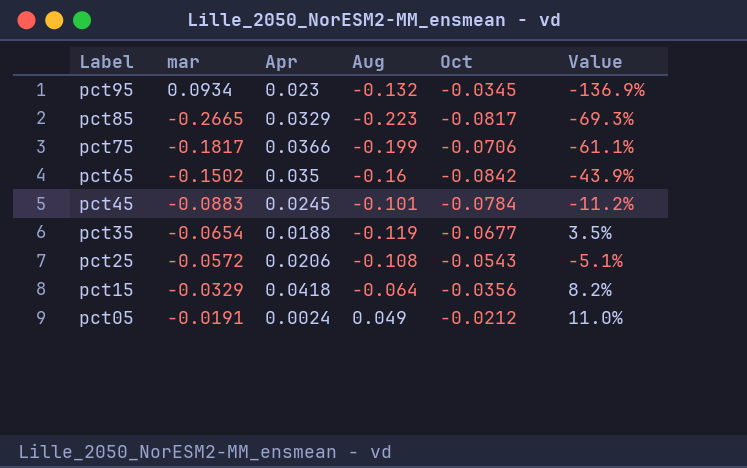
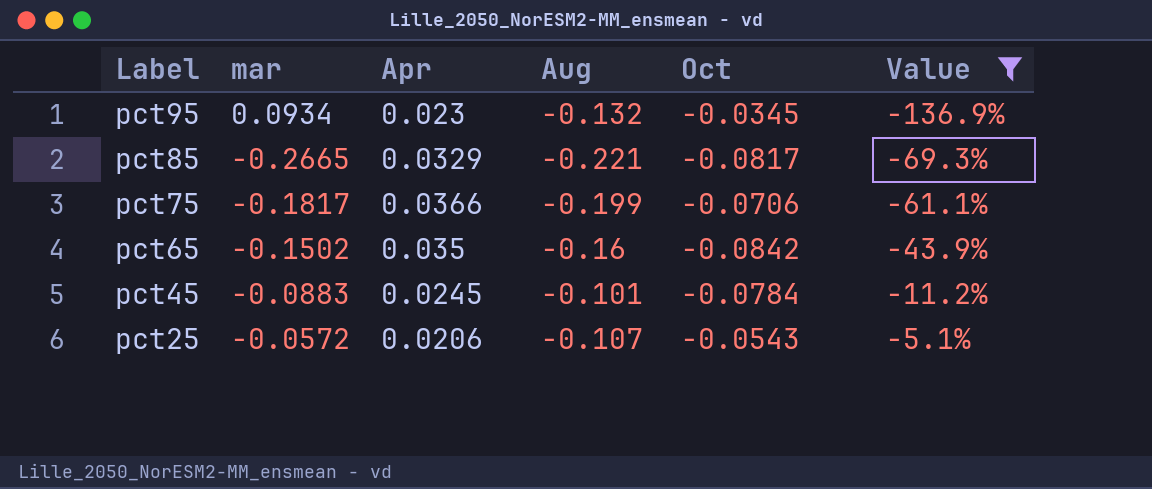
filter: none -> Value <= -5.1%
pct85 | Aug: -0.223 -> -0.221
pct25 | Aug: -0.108 -> -0.107

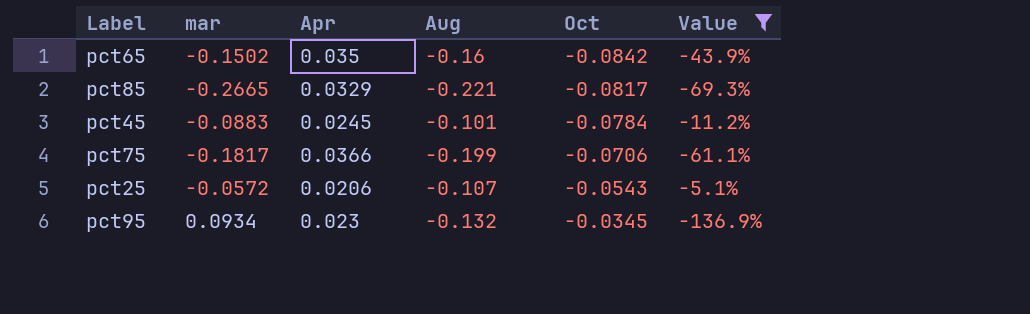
row order: Label descending -> Oct ascending

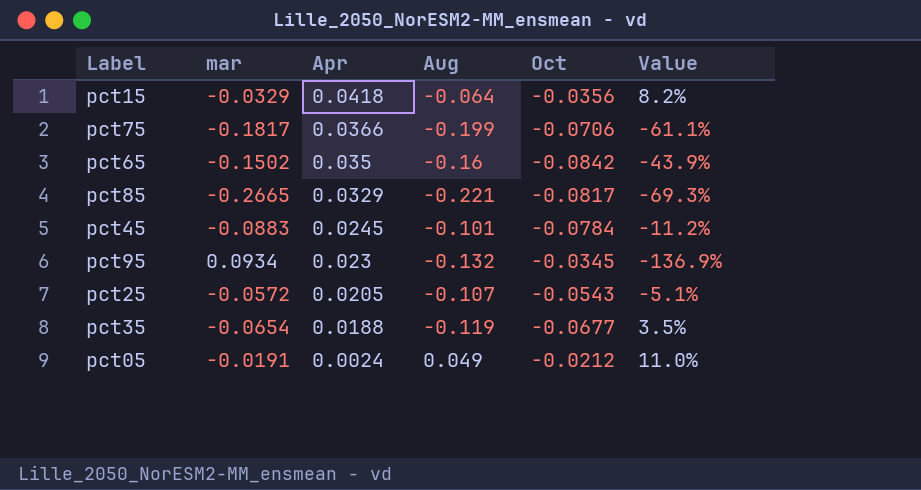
filter: Value <= -5.1% -> none
row order: Oct ascending -> Apr descending
pct25 | Apr: 0.0206 -> 0.0205

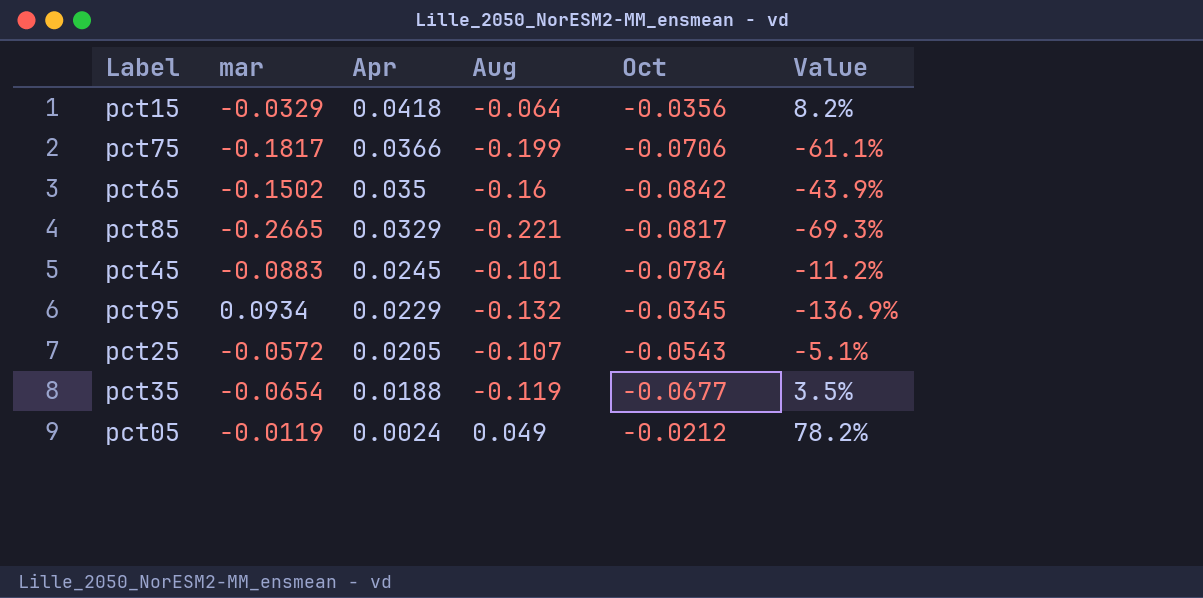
pct95 | Apr: 0.023 -> 0.0229
pct05 | mar: -0.0191 -> -0.0119
pct05 | Value: 11.0% -> 78.2%

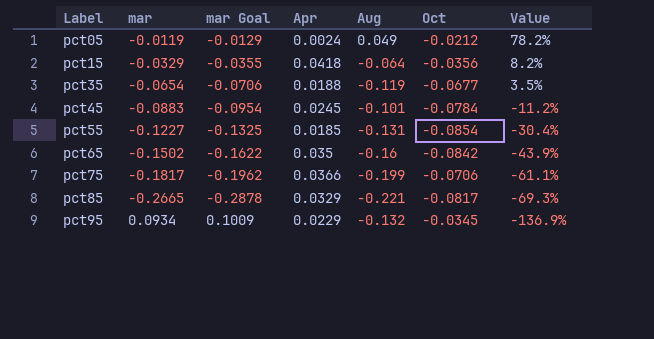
row order: Apr descending -> Label ascending
column mar Goal | formula: none -> [mar] * 1.08
row pct25: -0.0572 | 0.0205 | -0.107 | -0.0543 | -5.1% -> none
row pct55: none -> -0.1227 | -0.1325 | 0.0185 | -0.131 | -0.0854 | -30.4%

